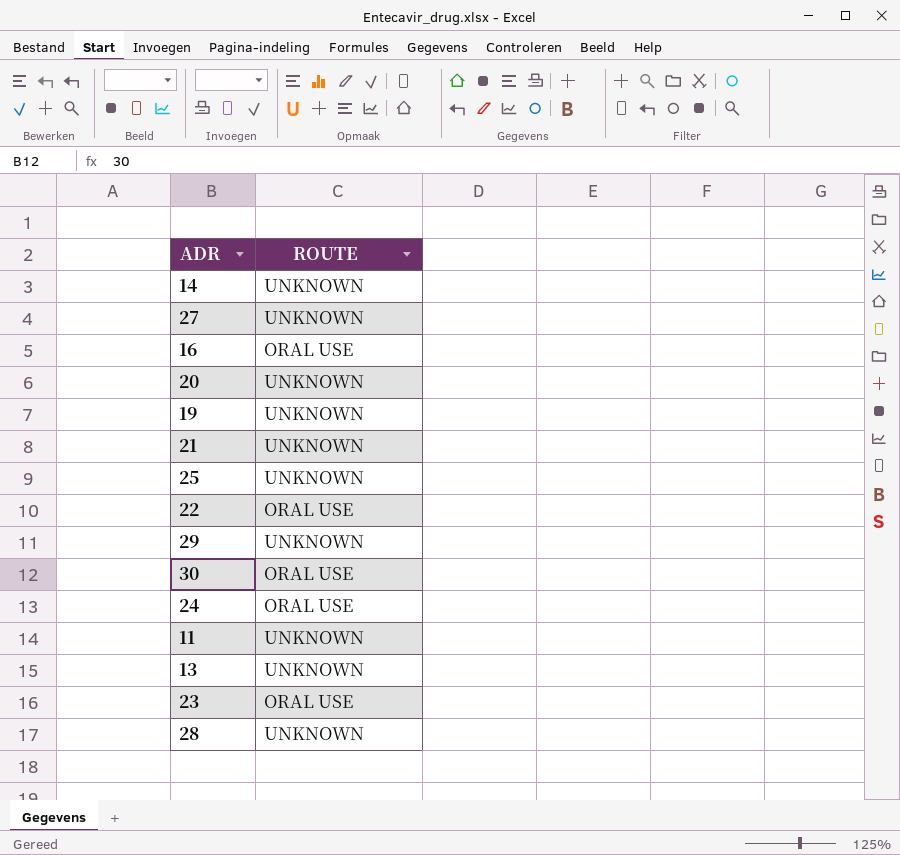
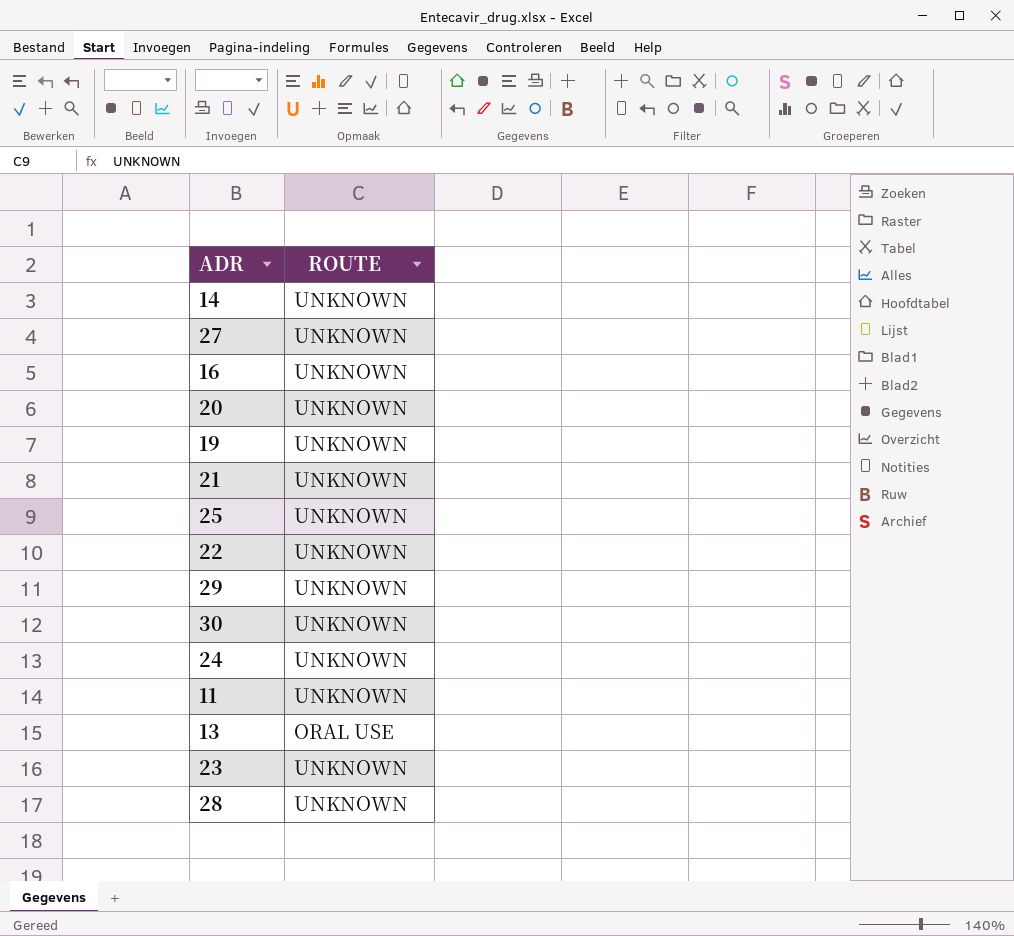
16 | ROUTE: ORAL USE -> UNKNOWN
22 | ROUTE: ORAL USE -> UNKNOWN
30 | ROUTE: ORAL USE -> UNKNOWN
24 | ROUTE: ORAL USE -> UNKNOWN
13 | ROUTE: UNKNOWN -> ORAL USE
23 | ROUTE: ORAL USE -> UNKNOWN

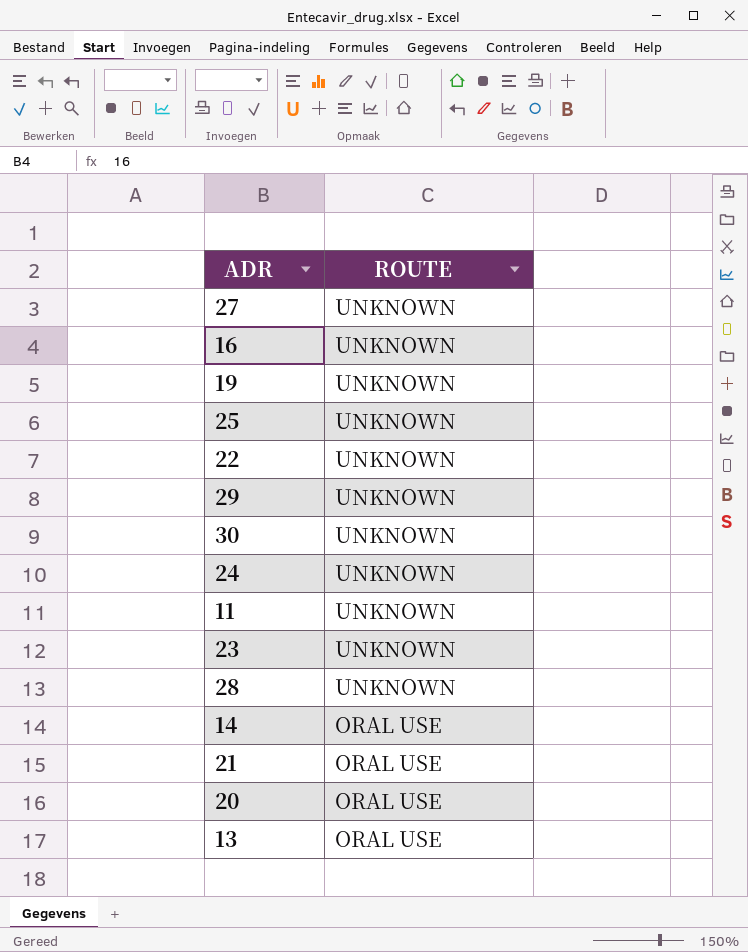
row order: none -> ROUTE descending
14 | ROUTE: UNKNOWN -> ORAL USE
21 | ROUTE: UNKNOWN -> ORAL USE
20 | ROUTE: UNKNOWN -> ORAL USE

